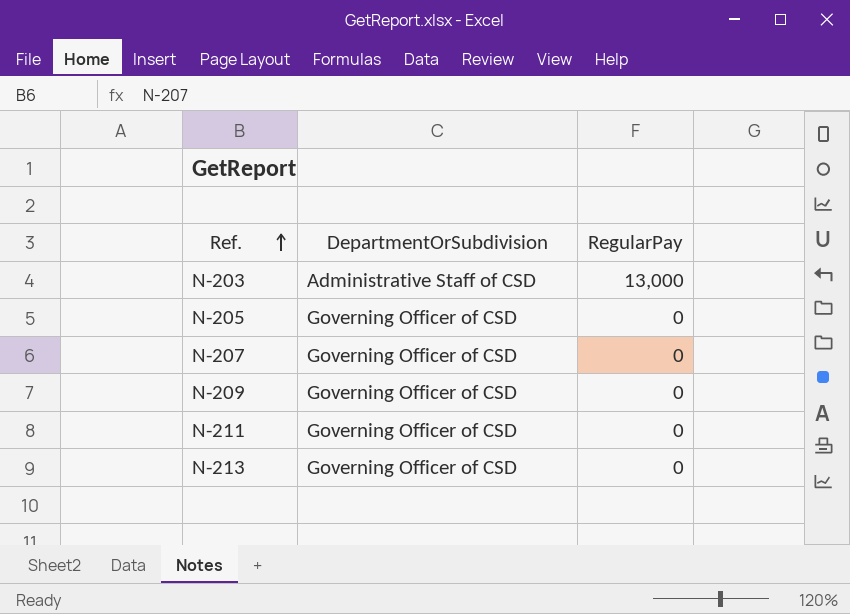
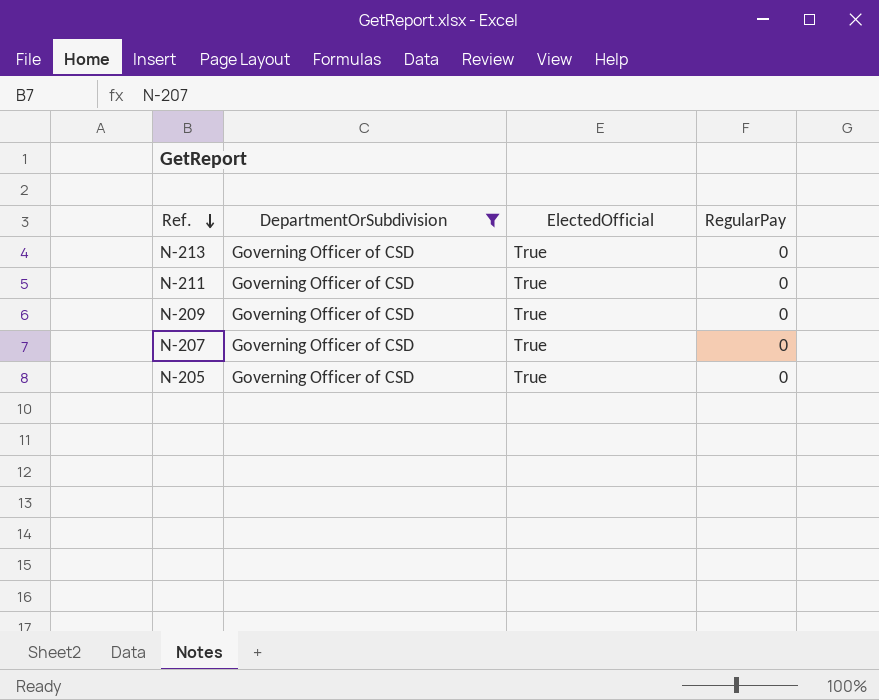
filter: none -> DepartmentOrSubdivision = Governing Officer of CSD
row order: Ref. ascending -> Ref. descending
column ElectedOfficial | position: none -> 3

